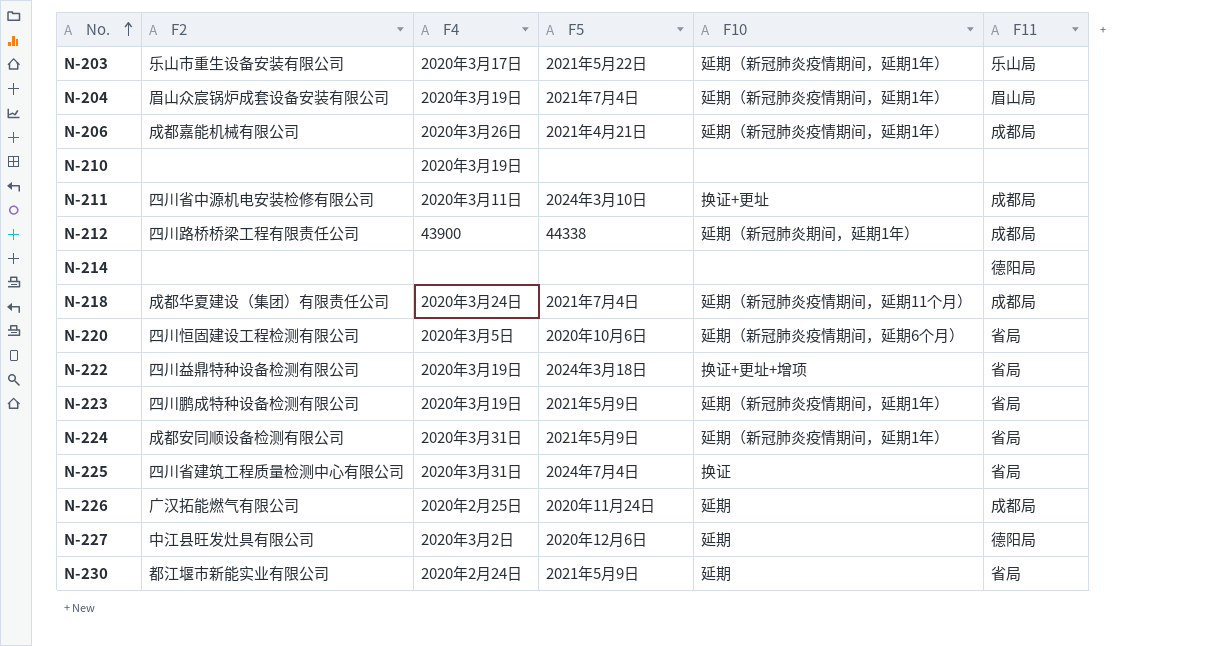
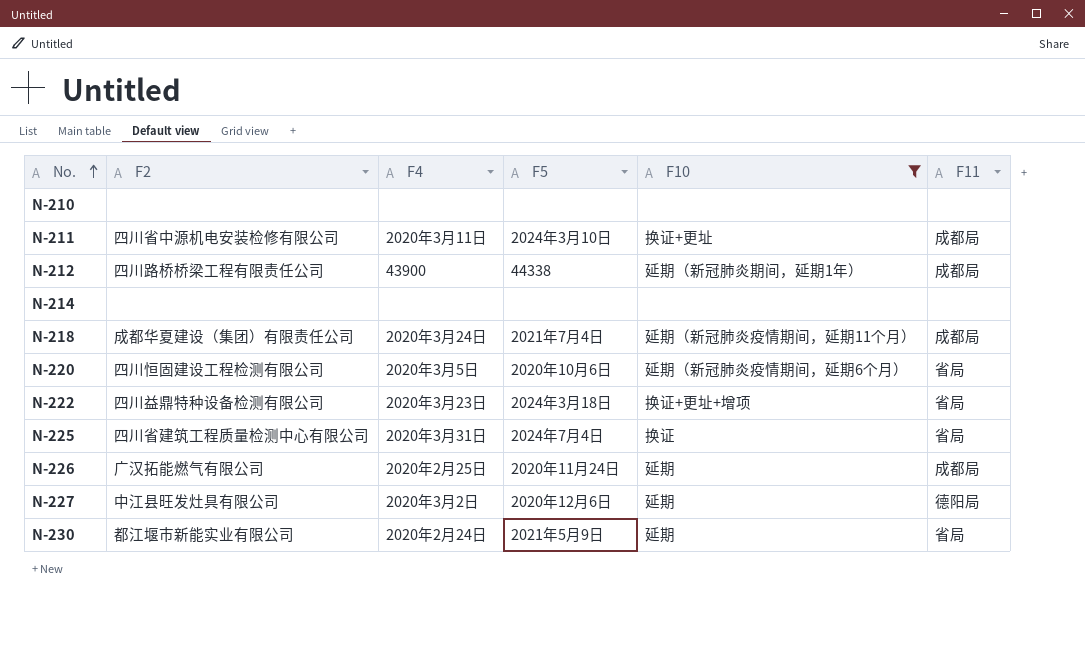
filter: none -> F10 != 延期（新冠肺炎疫情期间，延期1年）
N-210 | F4: 2020年3月19日 -> none
N-214 | F11: 德阳局 -> none
N-222 | F4: 2020年3月19日 -> 2020年3月23日

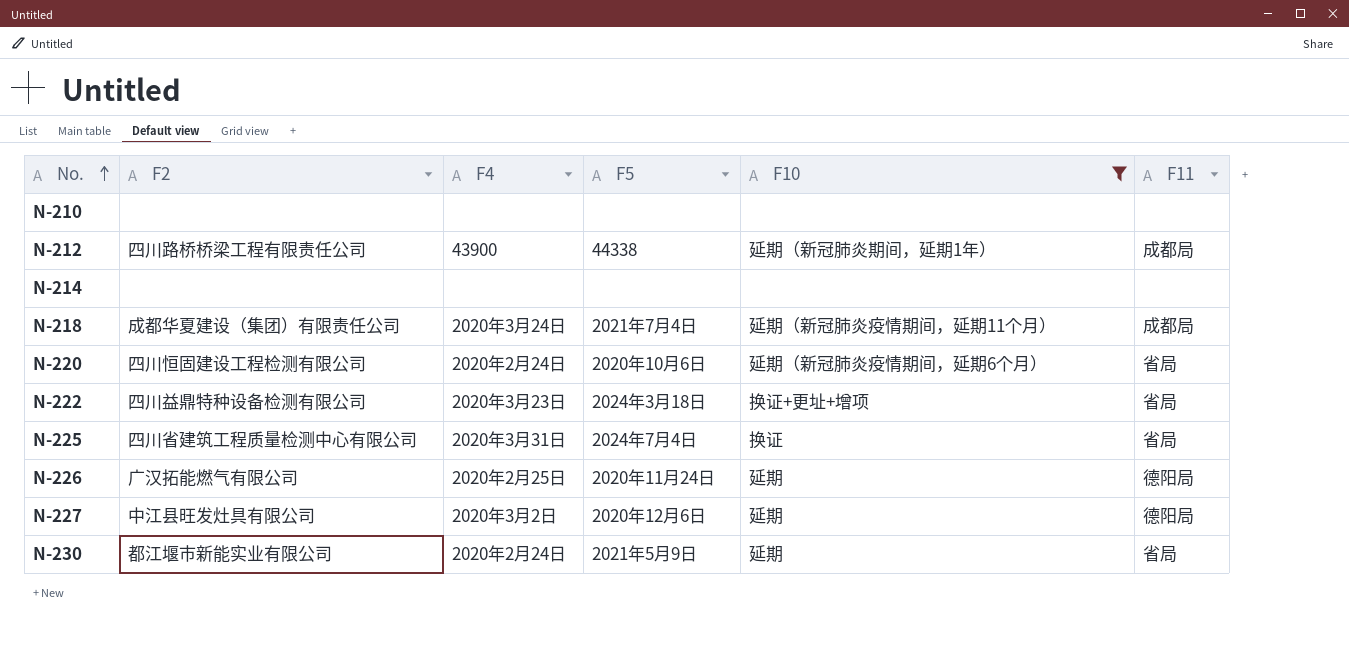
row N-211: 四川省中源机电安装检修有限公司 | 2020年3月11日 | 2024年3月10日 | 换证+更址 | 成都局 -> none
N-220 | F4: 2020年3月5日 -> 2020年2月24日
N-226 | F11: 成都局 -> 德阳局

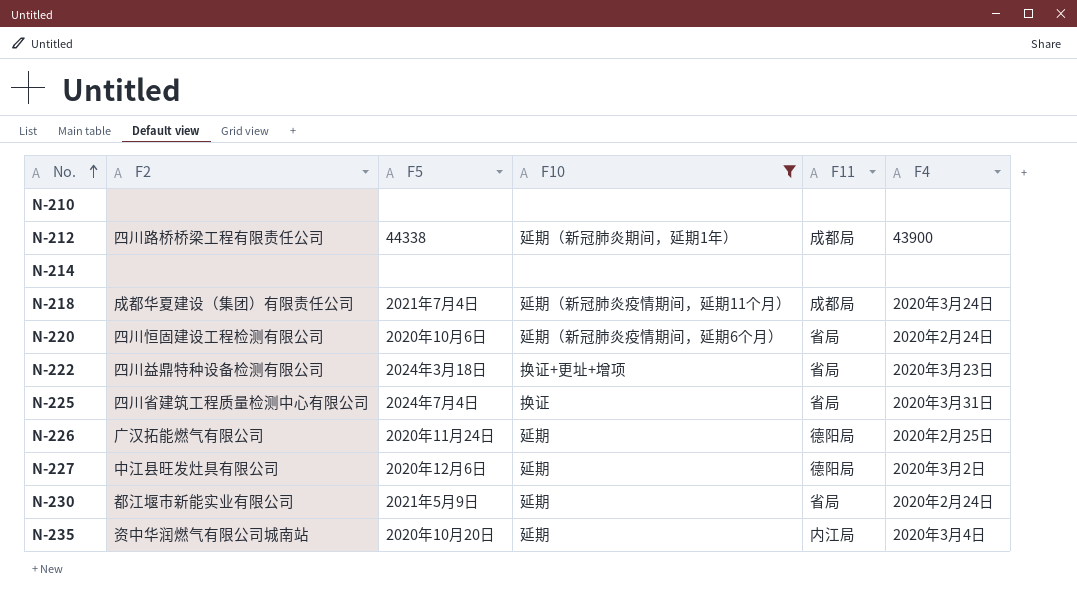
column F4 | position: 3 -> 6
row N-235: none -> 资中华润燃气有限公司城南站 | 2020年10月20日 | 延期 | 内江局 | 2020年3月4日

